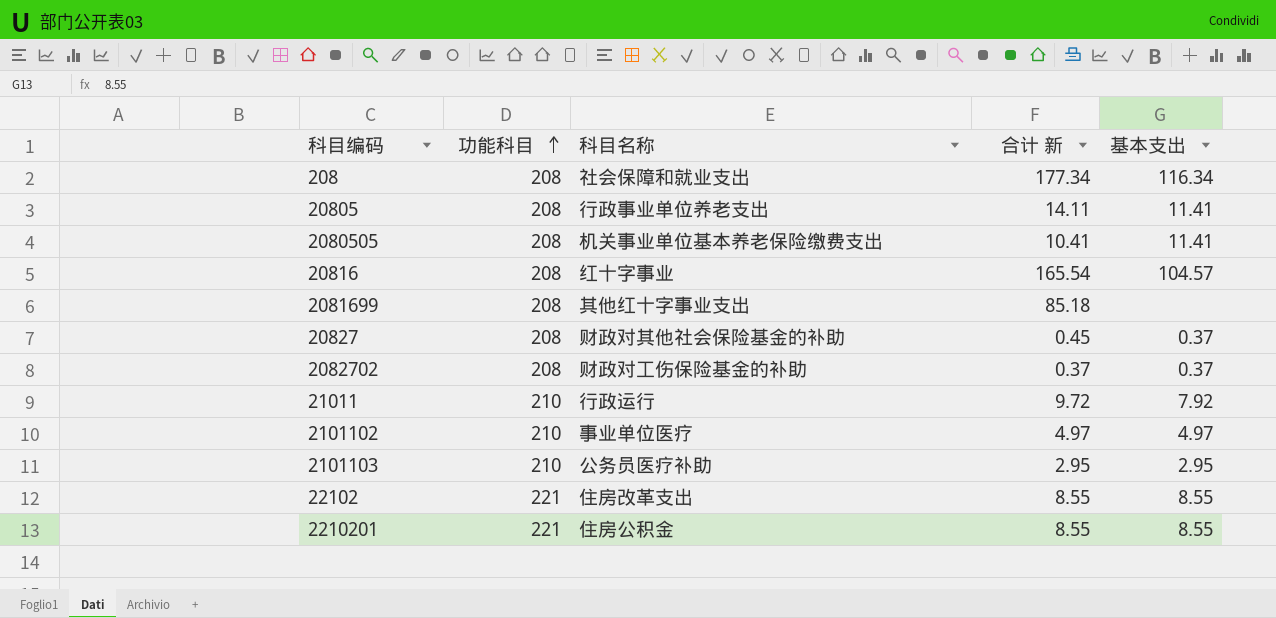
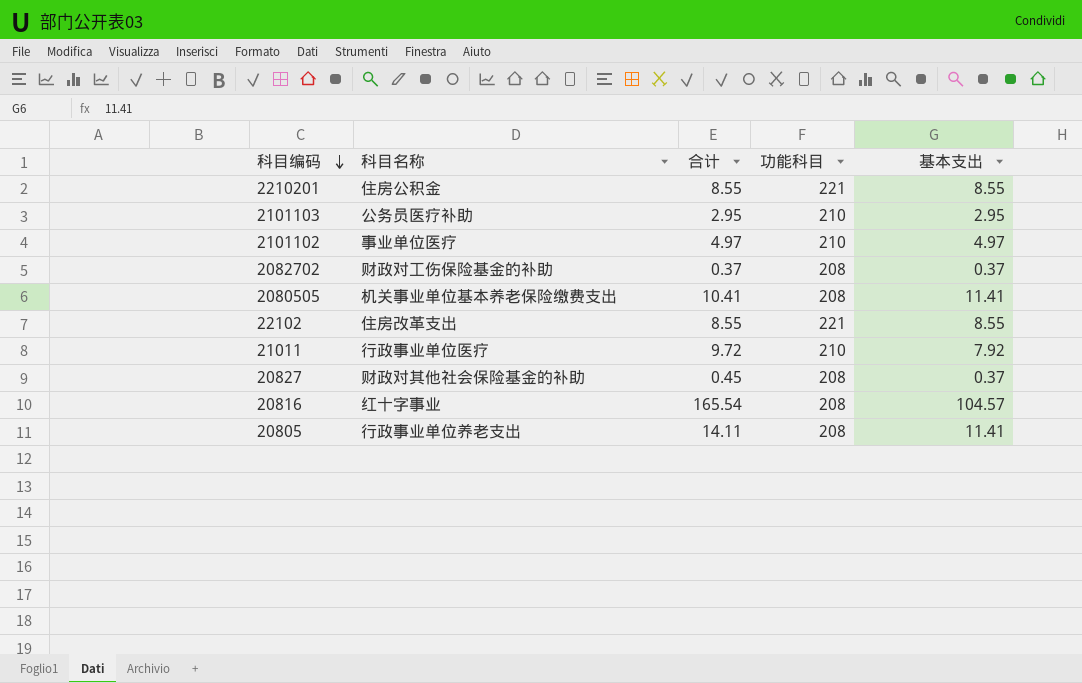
row order: 功能科目 ascending -> 科目编码 descending
column name: 合计 新 -> 合计
column 功能科目 | position: 2 -> 4
row 208: 208 | 社会保障和就业支出 | 177.34 | 116.34 -> none
row 2081699: 208 | 其他红十字事业支出 | 85.18 | none -> none
21011 | 科目名称: 行政运行 -> 行政事业单位医疗

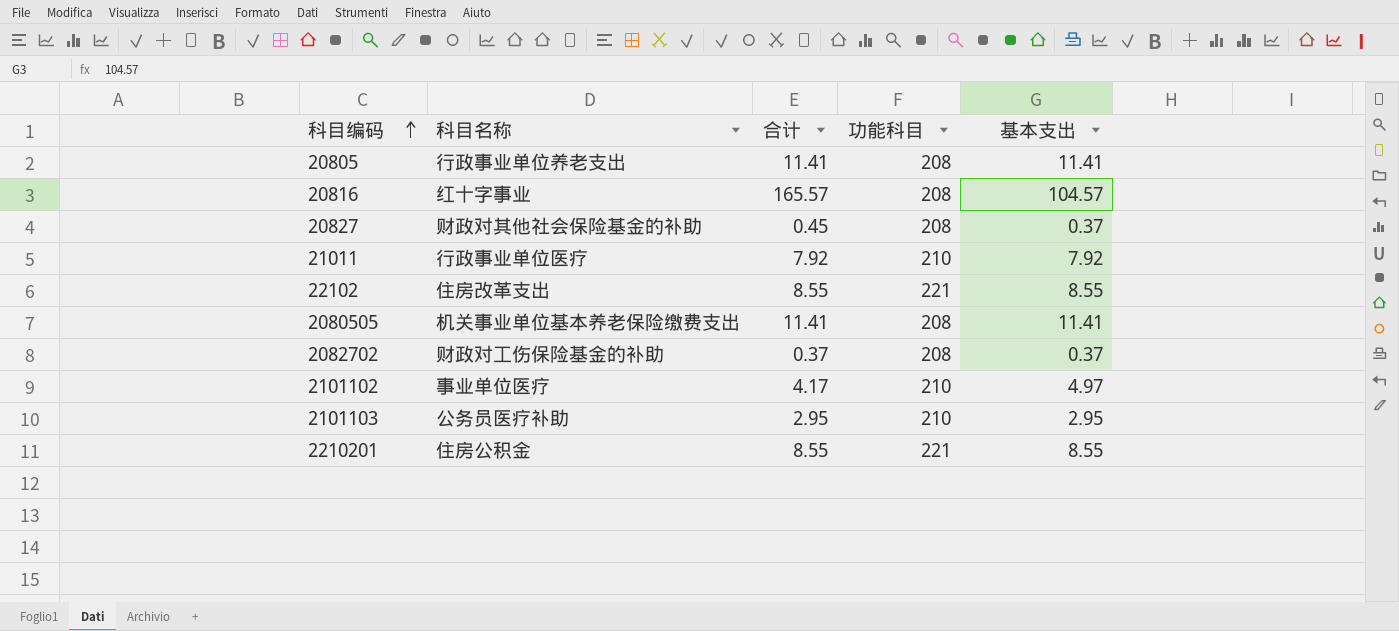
row order: 科目编码 descending -> 科目编码 ascending
20805 | 合计: 14.11 -> 11.41
20816 | 合计: 165.54 -> 165.57
21011 | 合计: 9.72 -> 7.92
2080505 | 合计: 10.41 -> 11.41
2101102 | 合计: 4.97 -> 4.17

